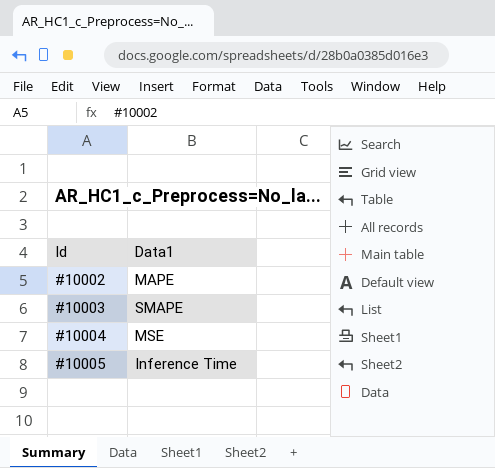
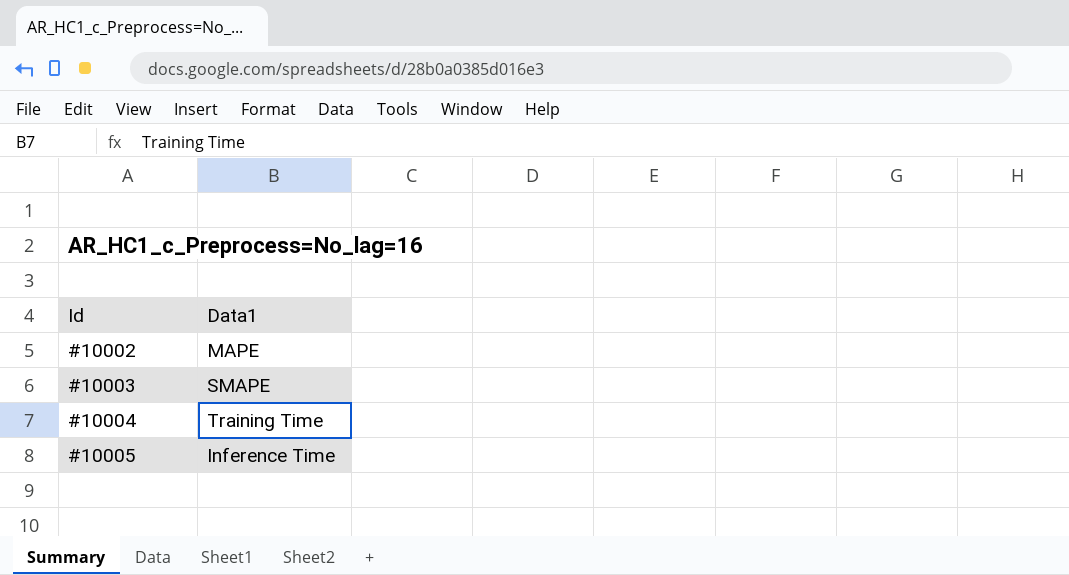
#10004 | Data1: MSE -> Training Time

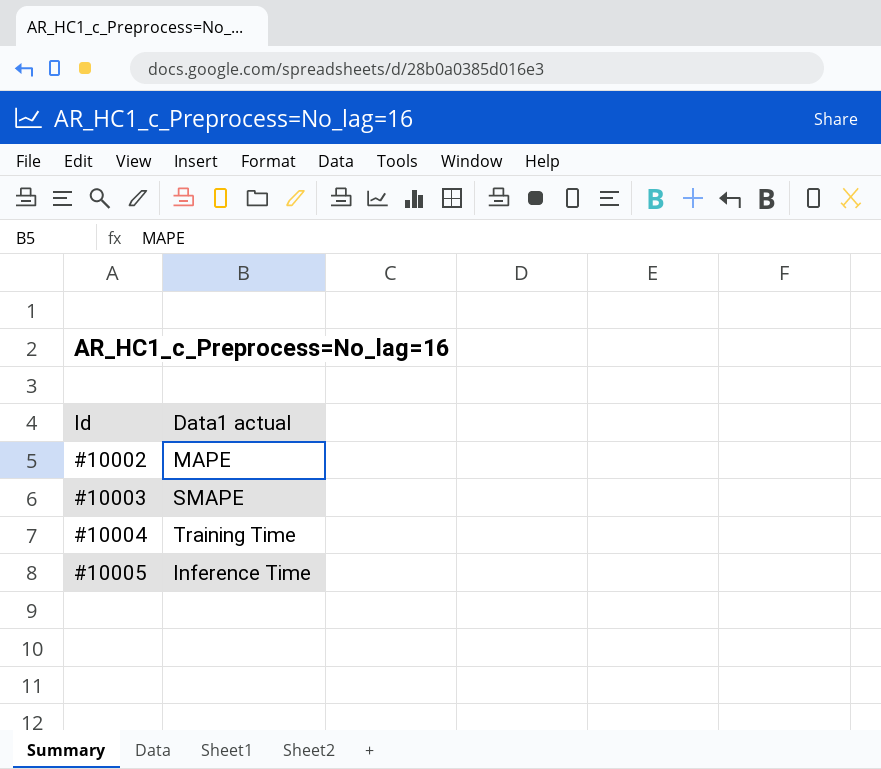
column name: Data1 -> Data1 actual

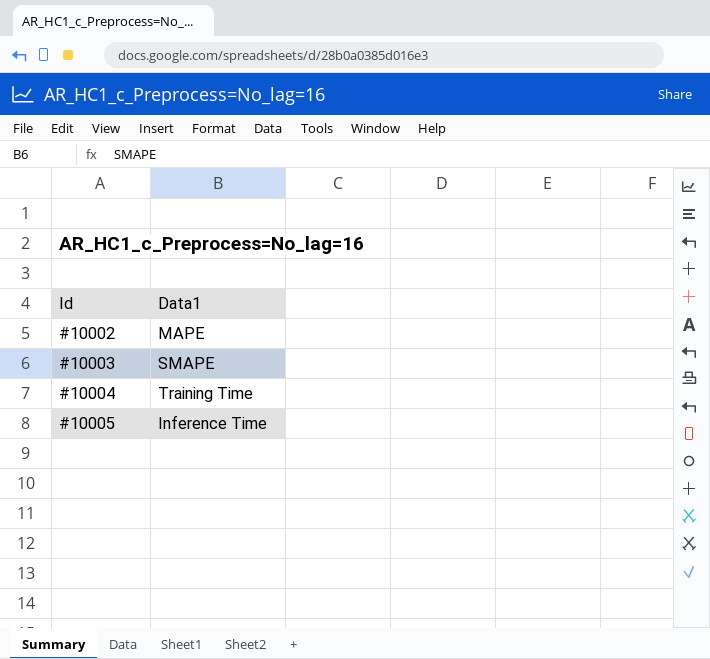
column name: Data1 actual -> Data1

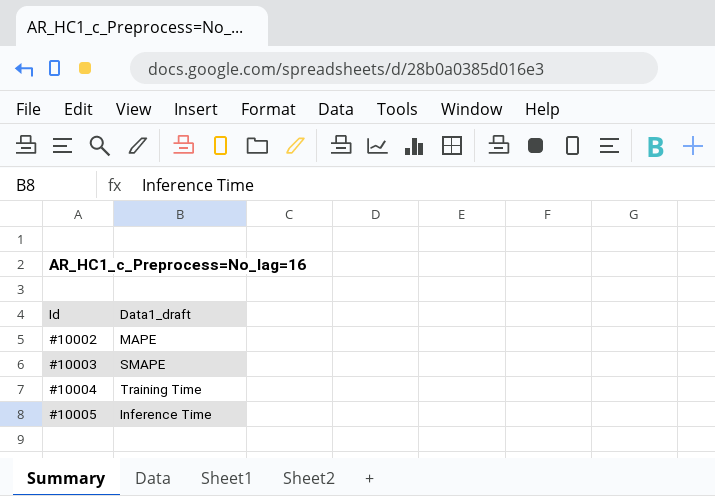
column name: Data1 -> Data1_draft

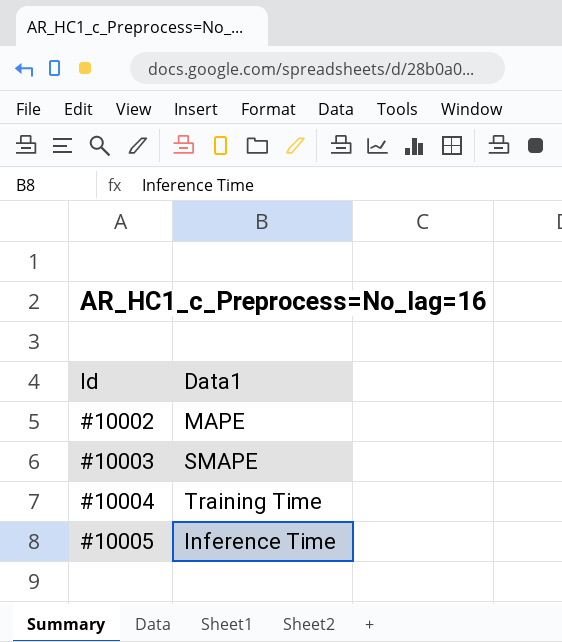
column name: Data1_draft -> Data1

